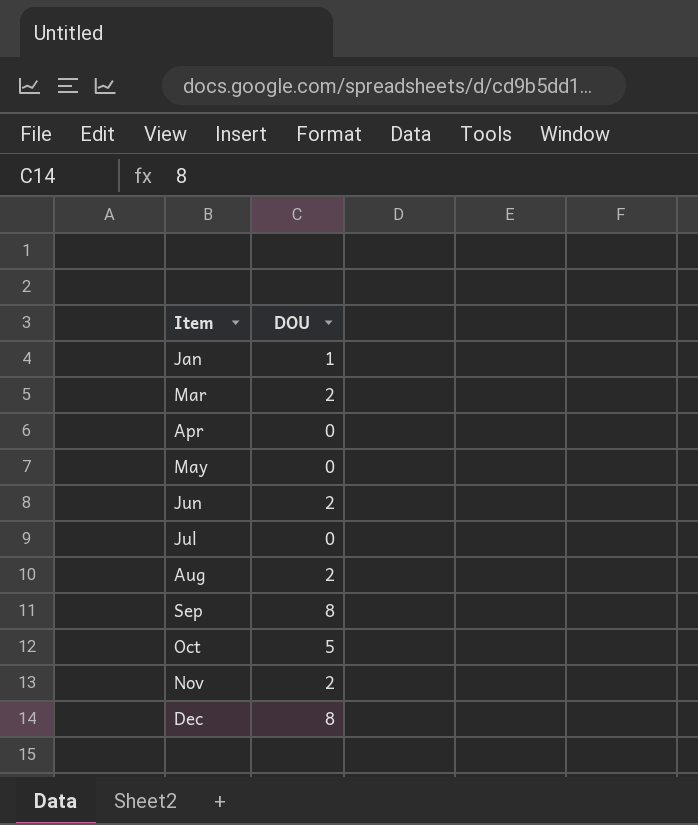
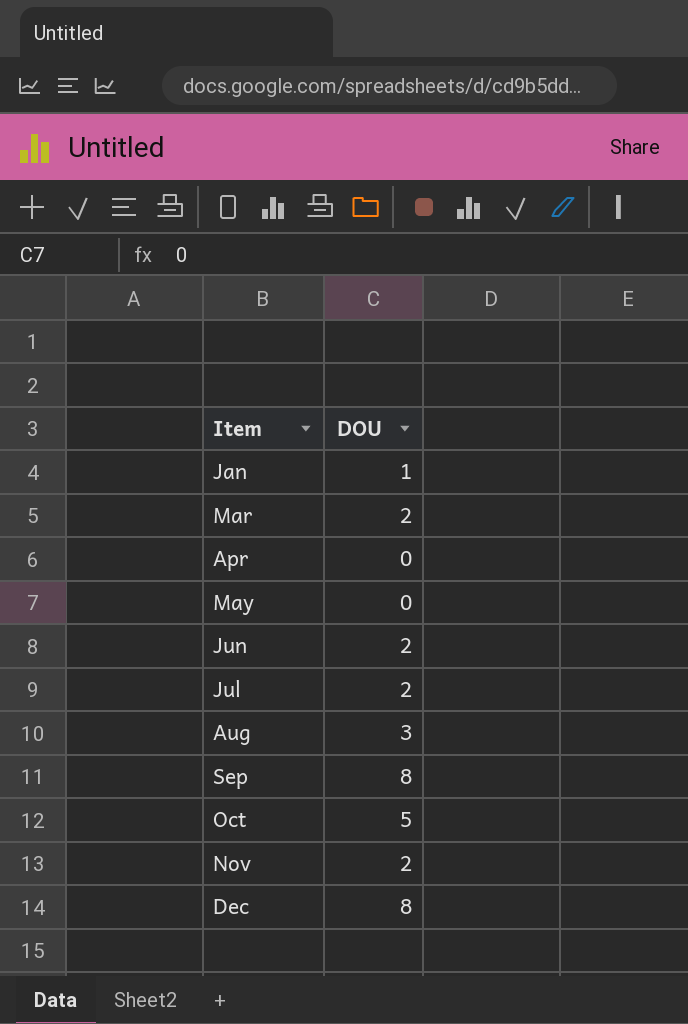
Jul | DOU: 0 -> 2
Aug | DOU: 2 -> 3

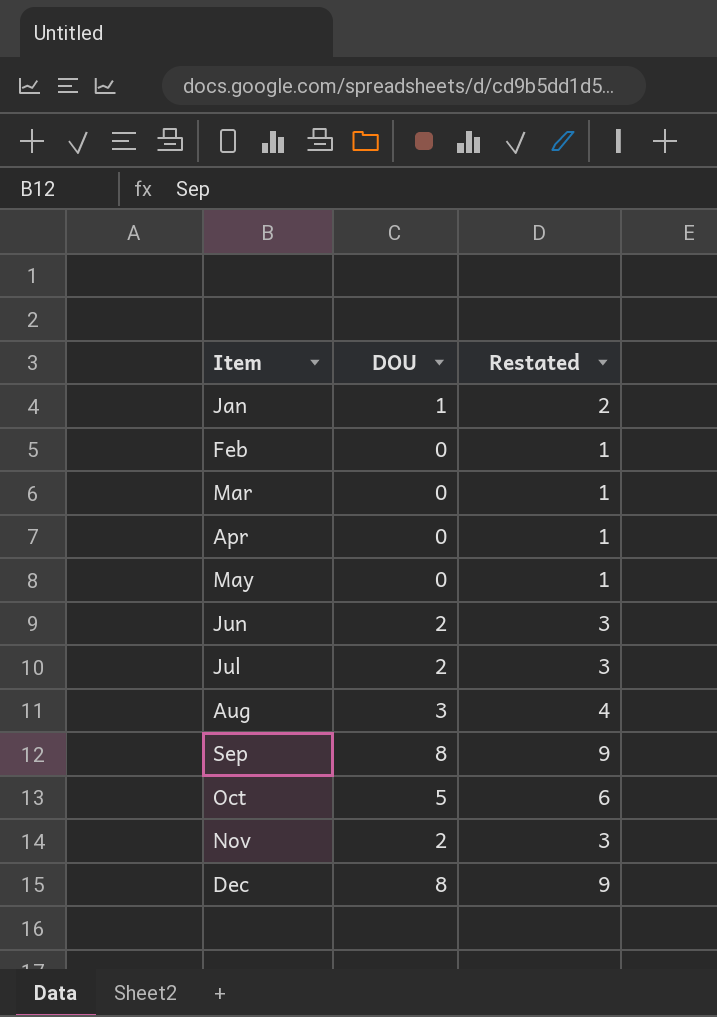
column Restated | formula: none -> [DOU] + 1
row Feb: none -> 0 | 1
Mar | DOU: 2 -> 0

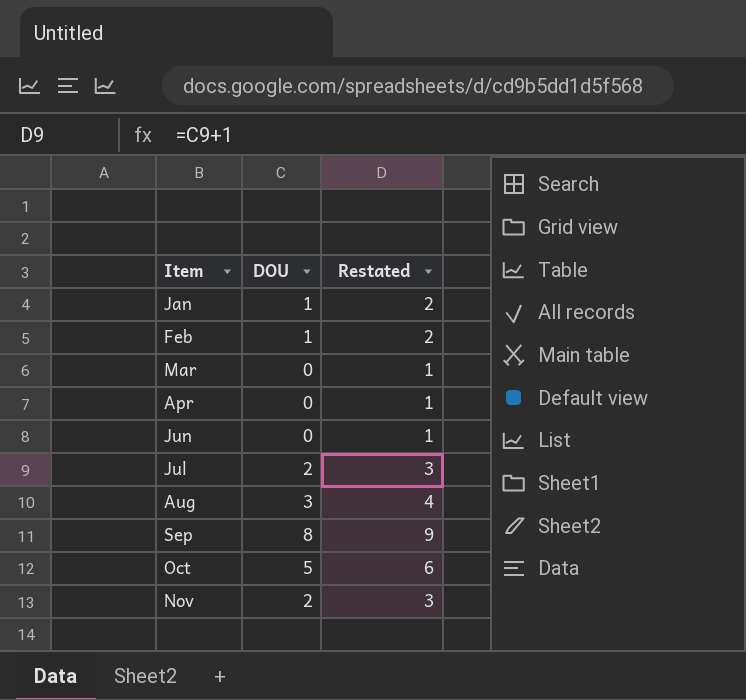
row May: 0 | 1 -> none
row Dec: 8 | 9 -> none
Feb | DOU: 0 -> 1
Feb | Restated: 1 -> 2
Jun | DOU: 2 -> 0
Jun | Restated: 3 -> 1

